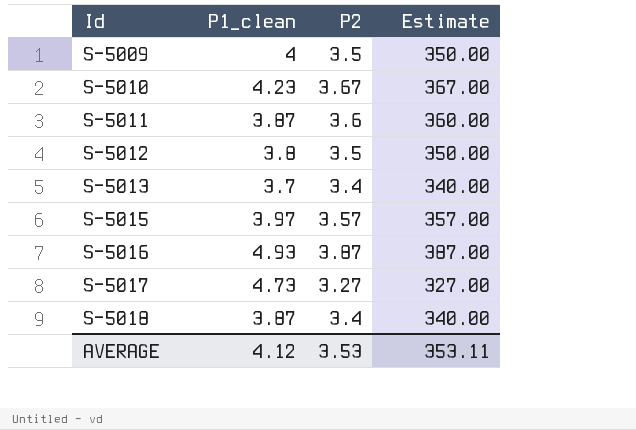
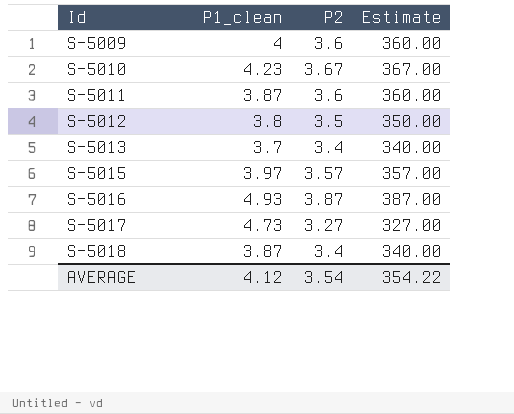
S-5009 | P2: 3.5 -> 3.6
S-5009 | Estimate: 350.00 -> 360.00
AVERAGE | P2: 3.53 -> 3.54
AVERAGE | Estimate: 353.11 -> 354.22

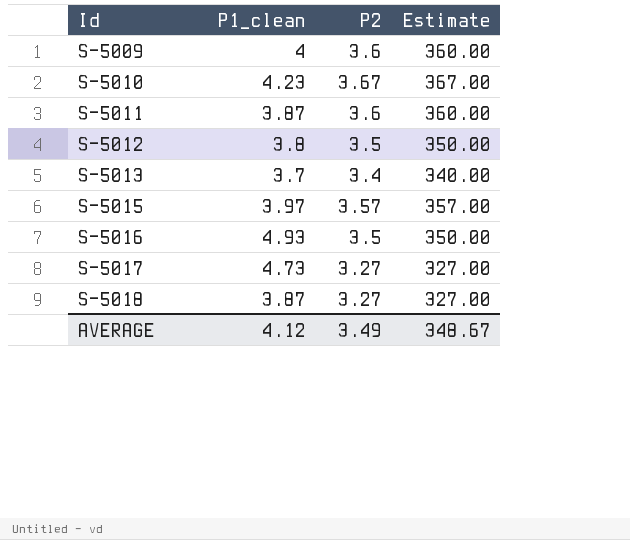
S-5016 | P2: 3.87 -> 3.5
S-5016 | Estimate: 387.00 -> 350.00
S-5018 | P2: 3.4 -> 3.27
S-5018 | Estimate: 340.00 -> 327.00
AVERAGE | P2: 3.54 -> 3.49
AVERAGE | Estimate: 354.22 -> 348.67

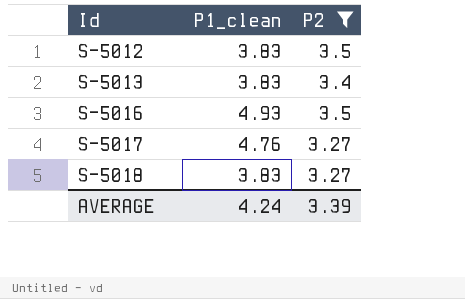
filter: none -> P2 <= 3.5
column Estimate | formula: [P2] * 100 -> none
S-5012 | P1_clean: 3.8 -> 3.83
S-5013 | P1_clean: 3.7 -> 3.83
S-5017 | P1_clean: 4.73 -> 4.76
S-5018 | P1_clean: 3.87 -> 3.83
AVERAGE | P1_clean: 4.12 -> 4.24
AVERAGE | P2: 3.49 -> 3.39

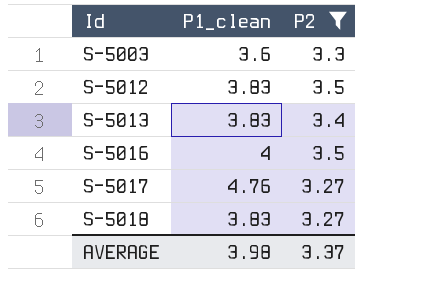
row S-5003: none -> 3.6 | 3.3
S-5016 | P1_clean: 4.93 -> 4
AVERAGE | P1_clean: 4.24 -> 3.98
AVERAGE | P2: 3.39 -> 3.37

